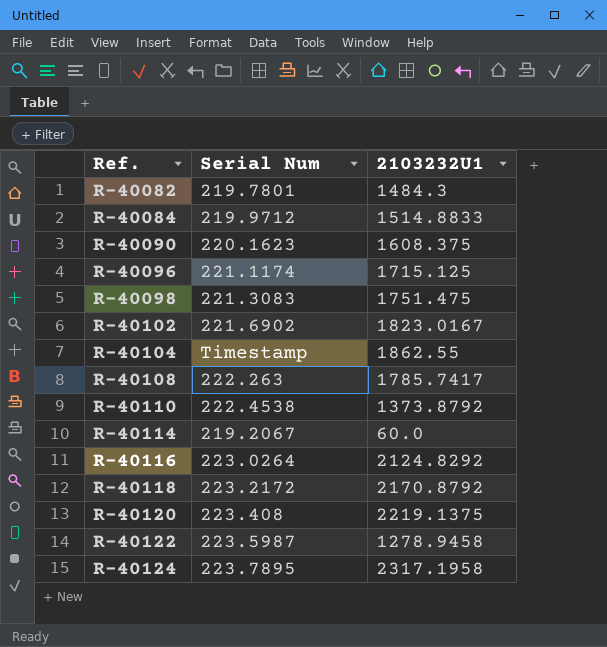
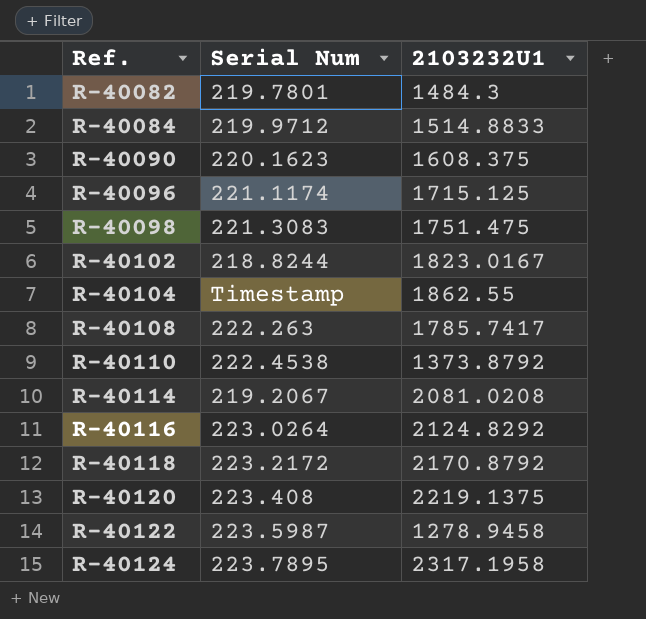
R-40102 | Serial Num: 221.6902 -> 218.8244
R-40114 | 2103232U1: 60.0 -> 2081.0208

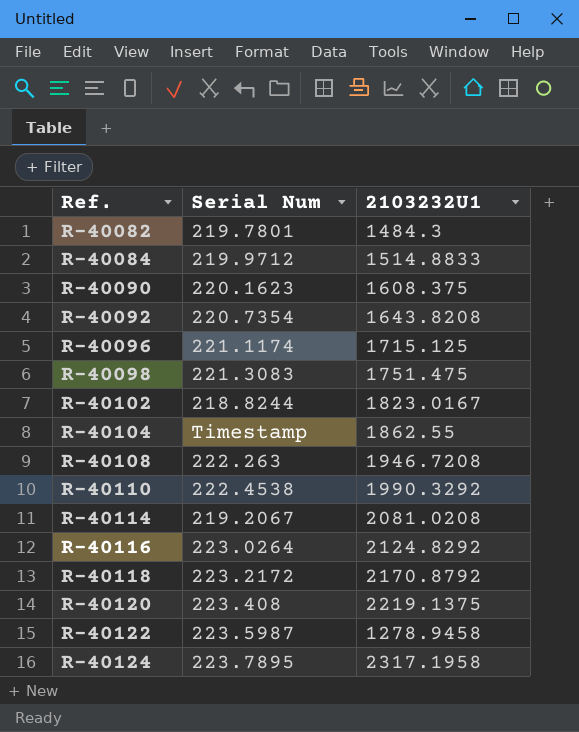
row R-40092: none -> 220.7354 | 1643.8208
R-40108 | 2103232U1: 1785.7417 -> 1946.7208
R-40110 | 2103232U1: 1373.8792 -> 1990.3292

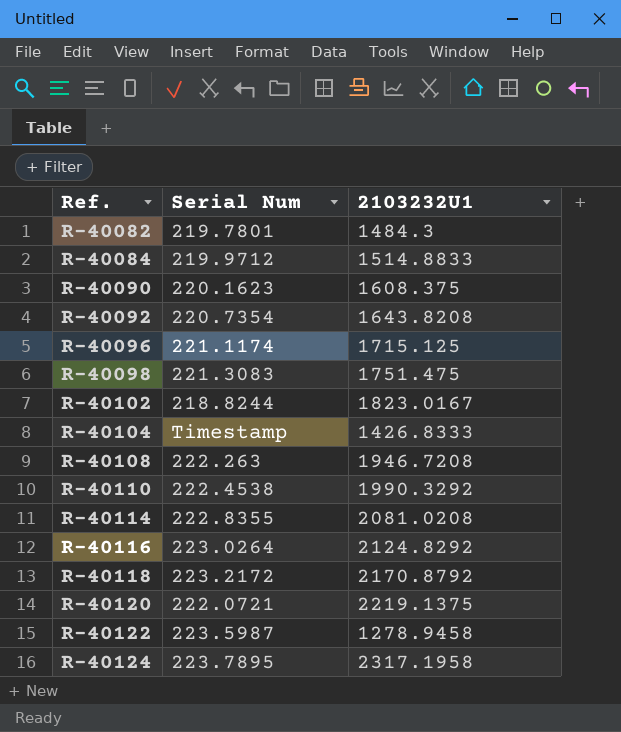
R-40104 | 2103232U1: 1862.55 -> 1426.8333
R-40114 | Serial Num: 219.2067 -> 222.8355
R-40120 | Serial Num: 223.408 -> 222.0721

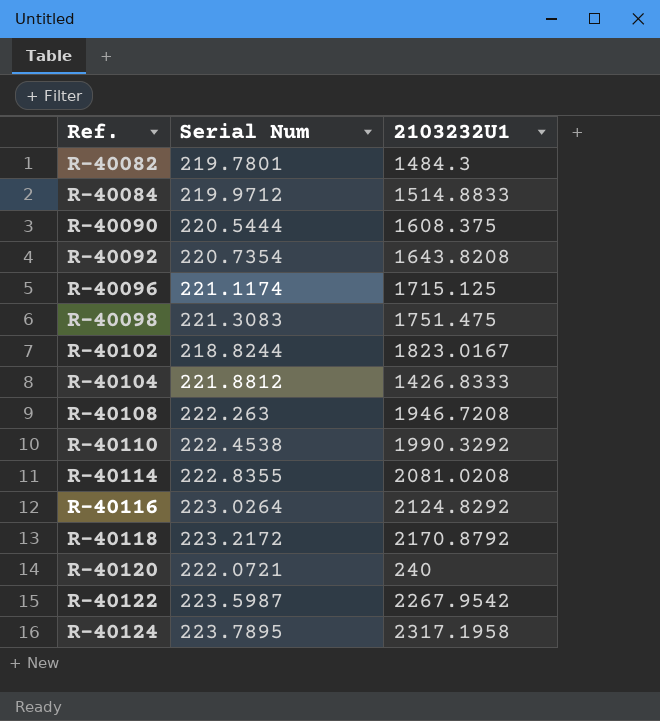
R-40090 | Serial Num: 220.1623 -> 220.5444
R-40104 | Serial Num: Timestamp -> 221.8812
R-40120 | 2103232U1: 2219.1375 -> 240
R-40122 | 2103232U1: 1278.9458 -> 2267.9542

